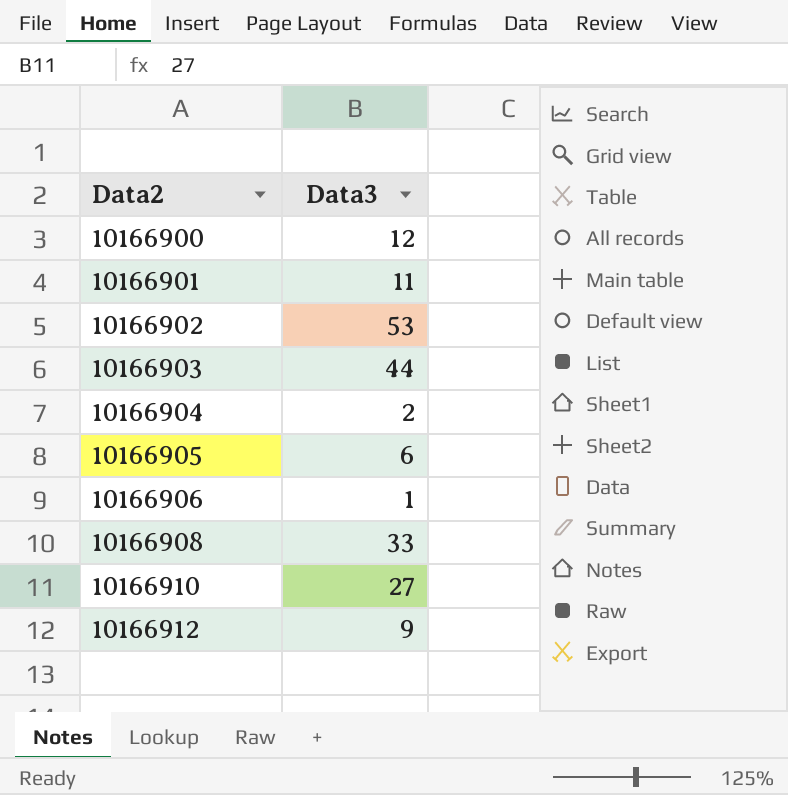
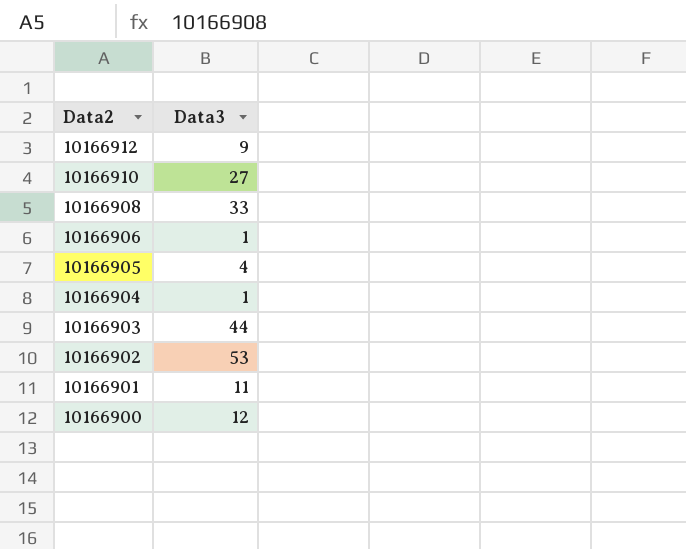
row order: Data2 ascending -> Data2 descending
10166905 | Data3: 6 -> 4
10166904 | Data3: 2 -> 1

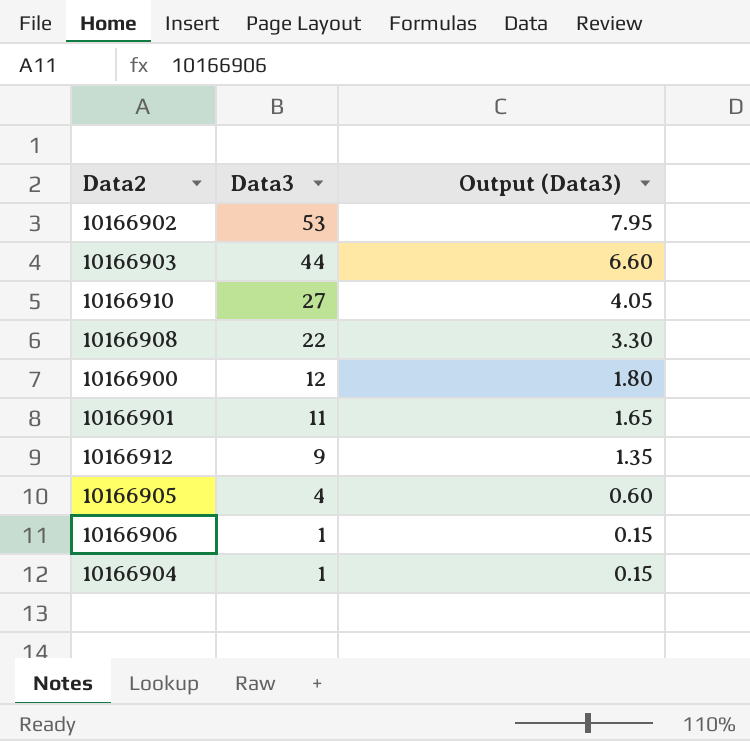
row order: Data2 descending -> Data3 descending
column Output (Data3) | formula: none -> [Data3] * 0.15
10166908 | Data3: 33 -> 22

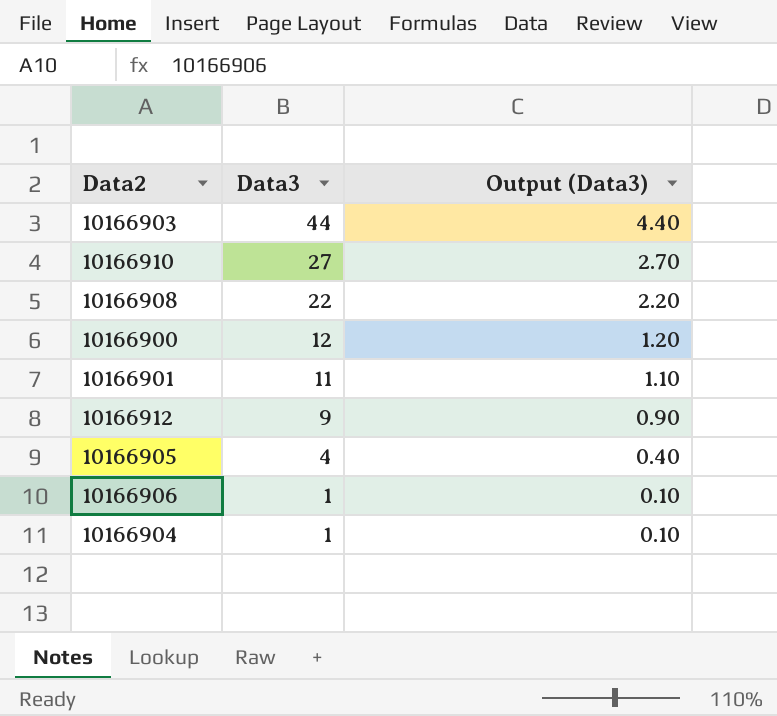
column Output (Data3) | formula: [Data3] * 0.15 -> [Data3] * 0.1
row 10166902: 53 | 7.95 -> none

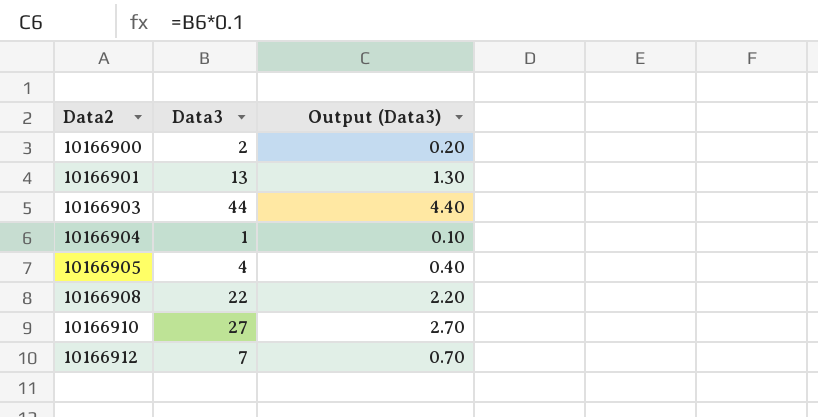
row order: Data3 descending -> Data2 ascending
row 10166906: 1 | 0.10 -> none
10166900 | Data3: 12 -> 2
10166900 | Output (Data3): 1.20 -> 0.20
10166901 | Data3: 11 -> 13
10166901 | Output (Data3): 1.10 -> 1.30
10166912 | Data3: 9 -> 7
10166912 | Output (Data3): 0.90 -> 0.70

